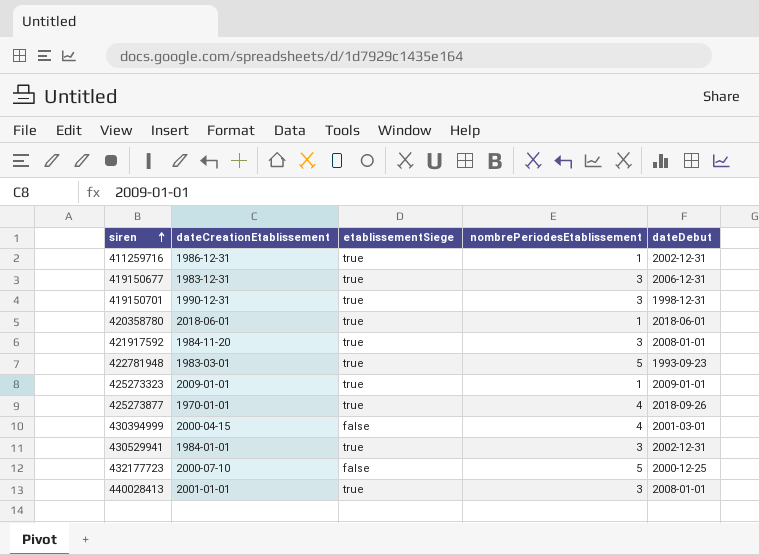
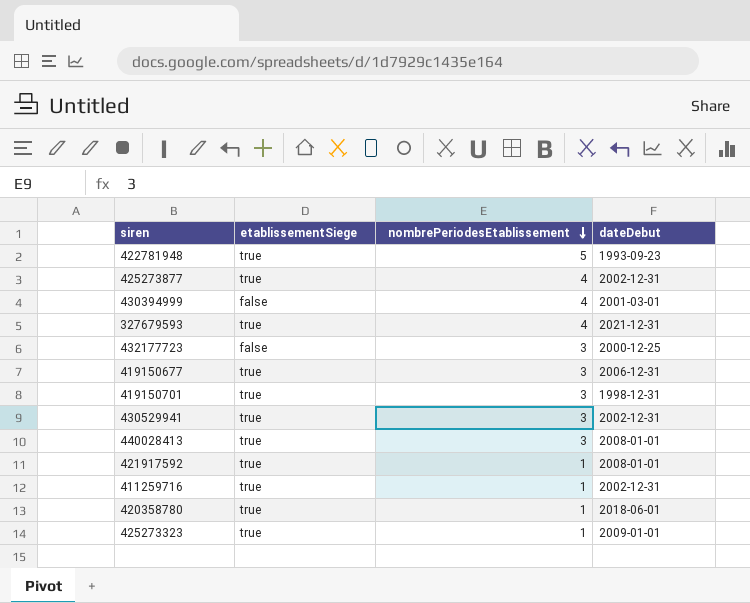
row order: siren ascending -> nombrePeriodesEtablissement descending
column dateCreationEtablissement | position: 2 -> none
425273877 | dateDebut: 2018-09-26 -> 2002-12-31
row 327679593: none -> true | 4 | 2021-12-31
432177723 | nombrePeriodesEtablissement: 5 -> 3
421917592 | nombrePeriodesEtablissement: 3 -> 1

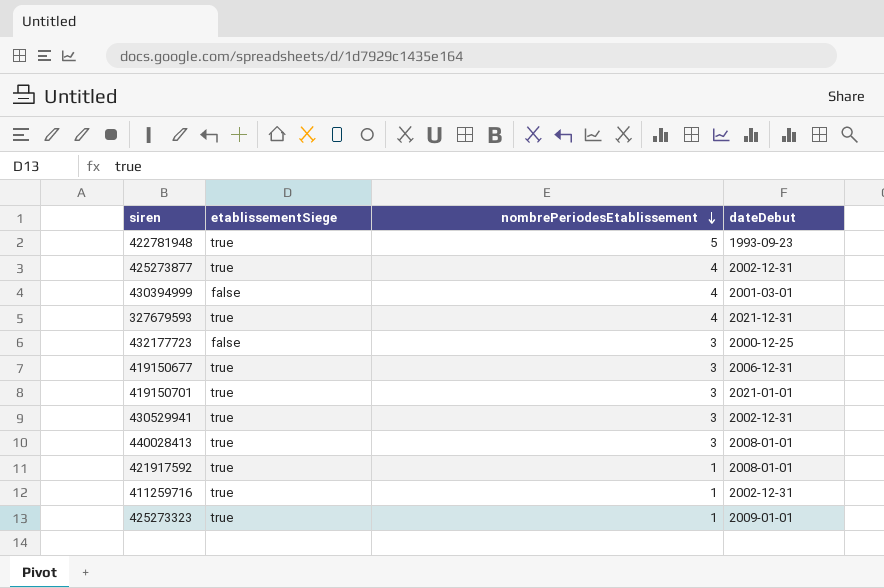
row 420358780: true | 1 | 2018-06-01 -> none
419150701 | dateDebut: 1998-12-31 -> 2021-01-01

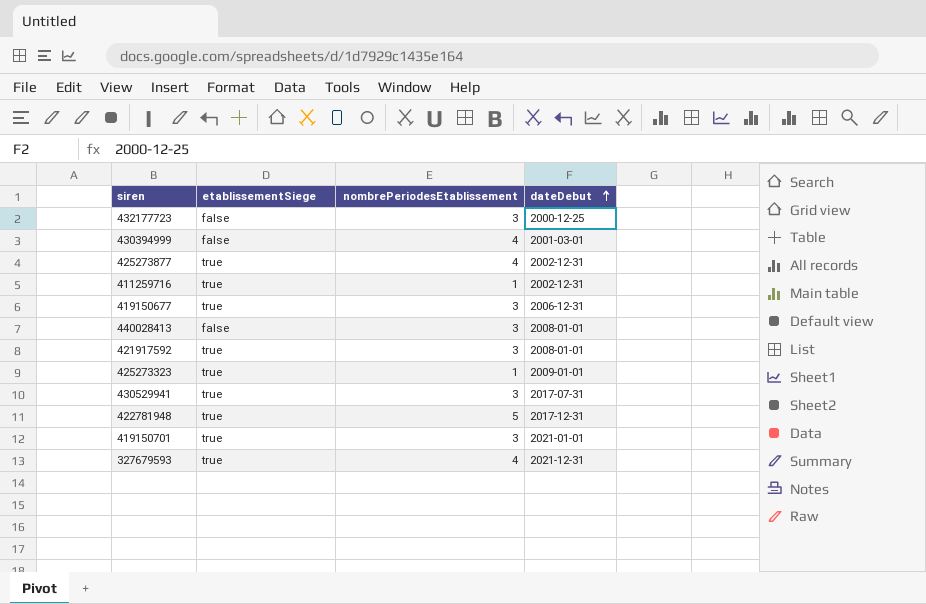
row order: nombrePeriodesEtablissement descending -> dateDebut ascending
440028413 | etablissementSiege: true -> false
421917592 | nombrePeriodesEtablissement: 1 -> 3
430529941 | dateDebut: 2002-12-31 -> 2017-07-31
422781948 | dateDebut: 1993-09-23 -> 2017-12-31

